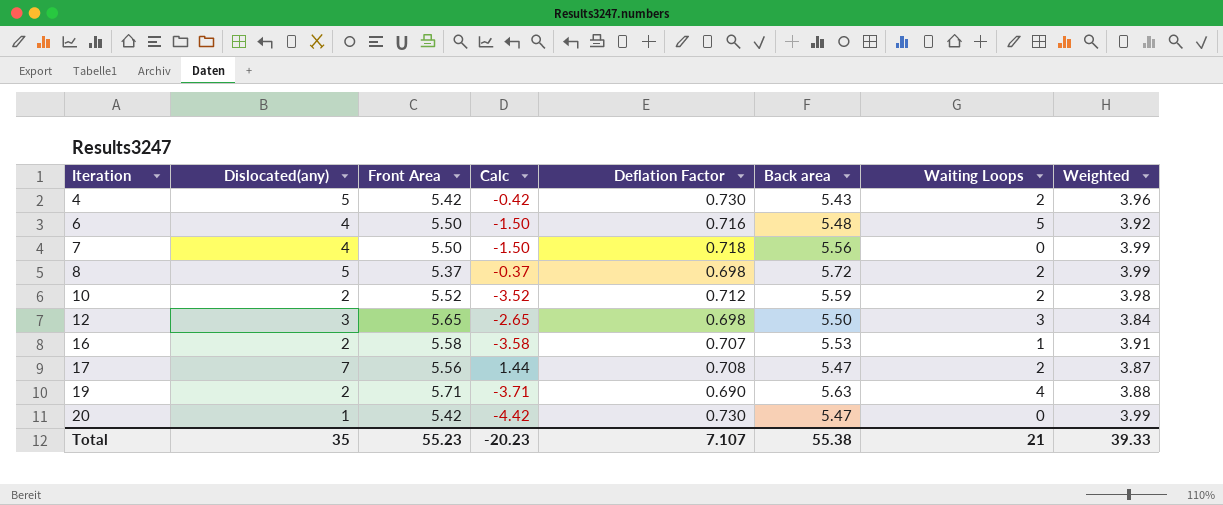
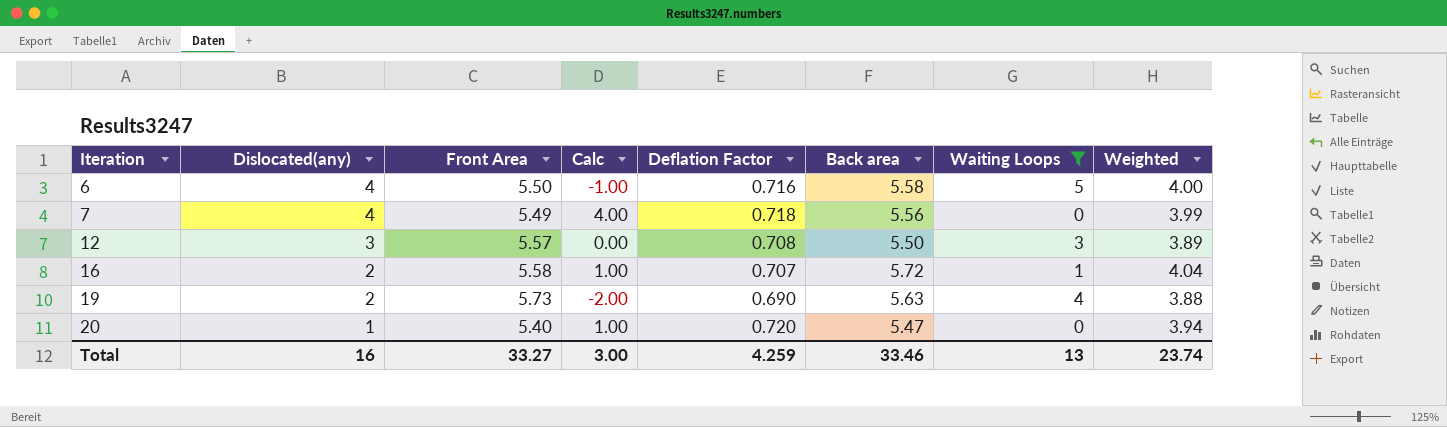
filter: none -> Waiting Loops != 2
column Calc | formula: [Dislocated(any)] - [Front Area] -> [Dislocated(any)] - [Waiting Loops]
6 | Back area: 5.48 -> 5.58
6 | Weighted: 3.92 -> 4.00
7 | Front Area: 5.50 -> 5.49
12 | Front Area: 5.65 -> 5.57
12 | Deflation Factor: 0.698 -> 0.708
12 | Weighted: 3.84 -> 3.89
16 | Back area: 5.53 -> 5.72
16 | Weighted: 3.91 -> 4.04
19 | Front Area: 5.71 -> 5.73
20 | Front Area: 5.42 -> 5.40
20 | Deflation Factor: 0.730 -> 0.720
20 | Weighted: 3.99 -> 3.94
Total | Dislocated(any): 35 -> 16
Total | Front Area: 55.23 -> 33.27
Total | Calc: -20.23 -> 3.00
Total | Deflation Factor: 7.107 -> 4.259
Total | Back area: 55.38 -> 33.46
Total | Waiting Loops: 21 -> 13
Total | Weighted: 39.33 -> 23.74

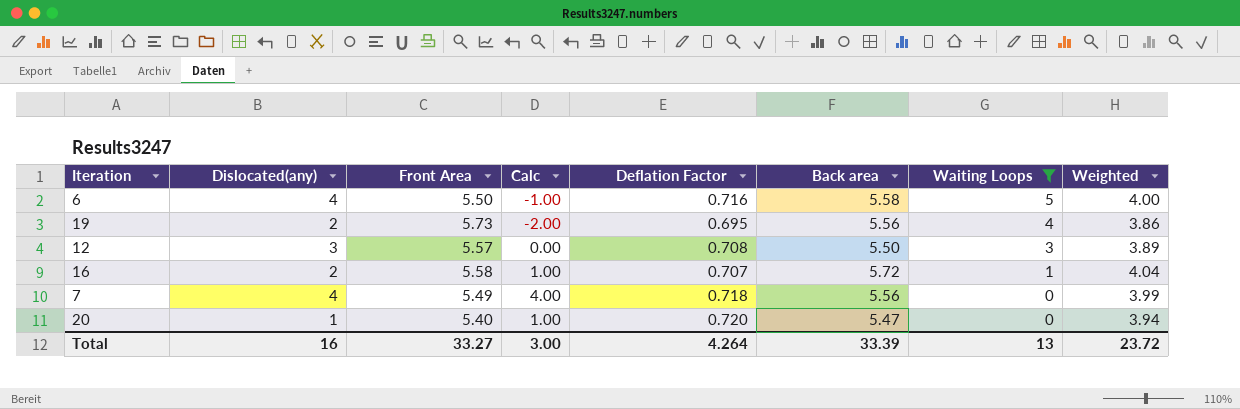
row order: Iteration ascending -> Waiting Loops descending
19 | Deflation Factor: 0.690 -> 0.695
19 | Back area: 5.63 -> 5.56
19 | Weighted: 3.88 -> 3.86
Total | Deflation Factor: 4.259 -> 4.264
Total | Back area: 33.46 -> 33.39
Total | Weighted: 23.74 -> 23.72

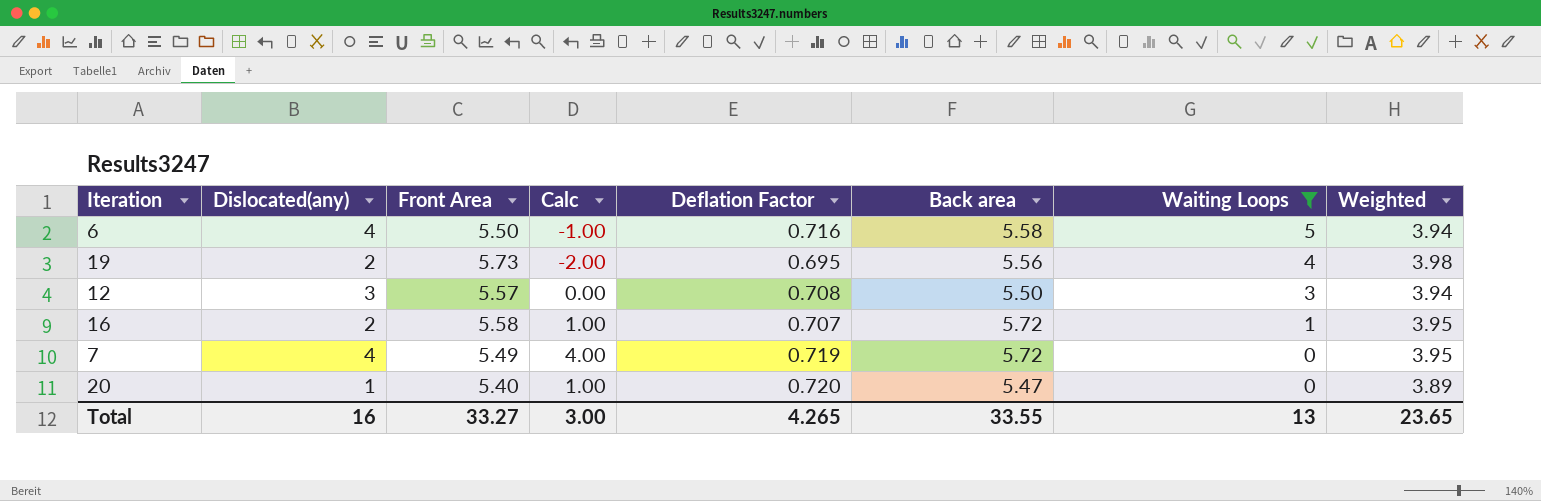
column Weighted | formula: [Deflation Factor] * [Back area] -> [Front Area] * [Deflation Factor]
7 | Deflation Factor: 0.718 -> 0.719
7 | Back area: 5.56 -> 5.72
Total | Deflation Factor: 4.264 -> 4.265
Total | Back area: 33.39 -> 33.55
Total | Weighted: 23.72 -> 23.65

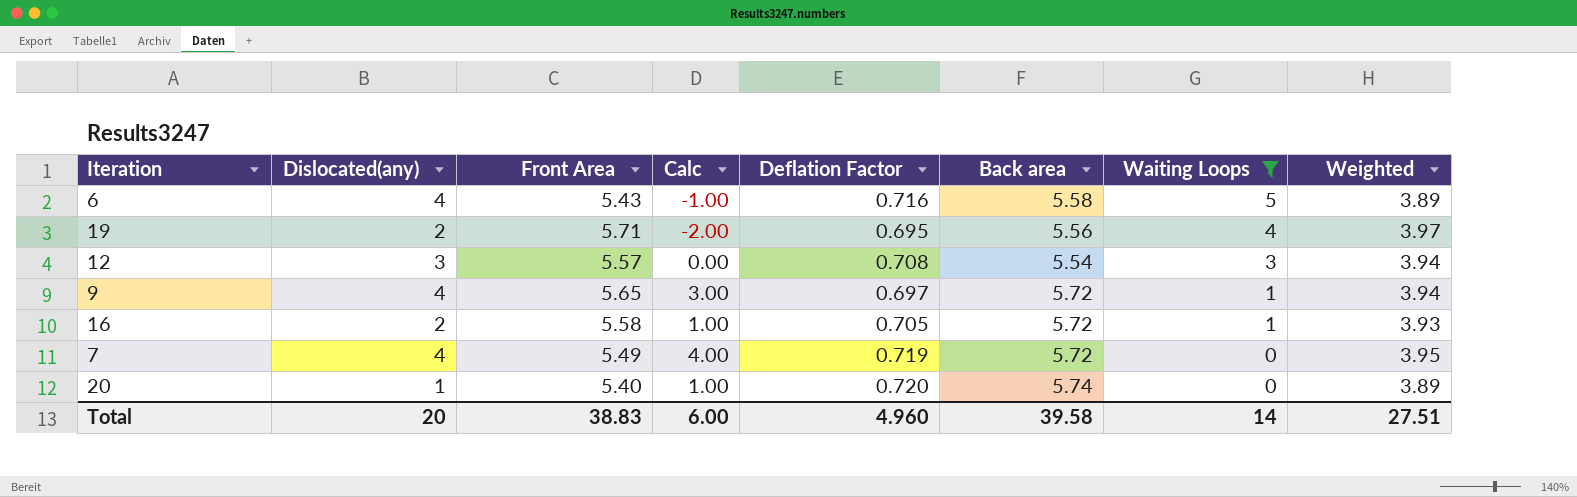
6 | Front Area: 5.50 -> 5.43
6 | Weighted: 3.94 -> 3.89
19 | Front Area: 5.73 -> 5.71
19 | Weighted: 3.98 -> 3.97
12 | Back area: 5.50 -> 5.54
row 9: none -> 4 | 5.65 | 3.00 | 0.697 | 5.72 | 1 | 3.94
16 | Deflation Factor: 0.707 -> 0.705
16 | Weighted: 3.95 -> 3.93
20 | Back area: 5.47 -> 5.74
Total | Dislocated(any): 16 -> 20
Total | Front Area: 33.27 -> 38.83
Total | Calc: 3.00 -> 6.00
Total | Deflation Factor: 4.265 -> 4.960
Total | Back area: 33.55 -> 39.58
Total | Waiting Loops: 13 -> 14
Total | Weighted: 23.65 -> 27.51

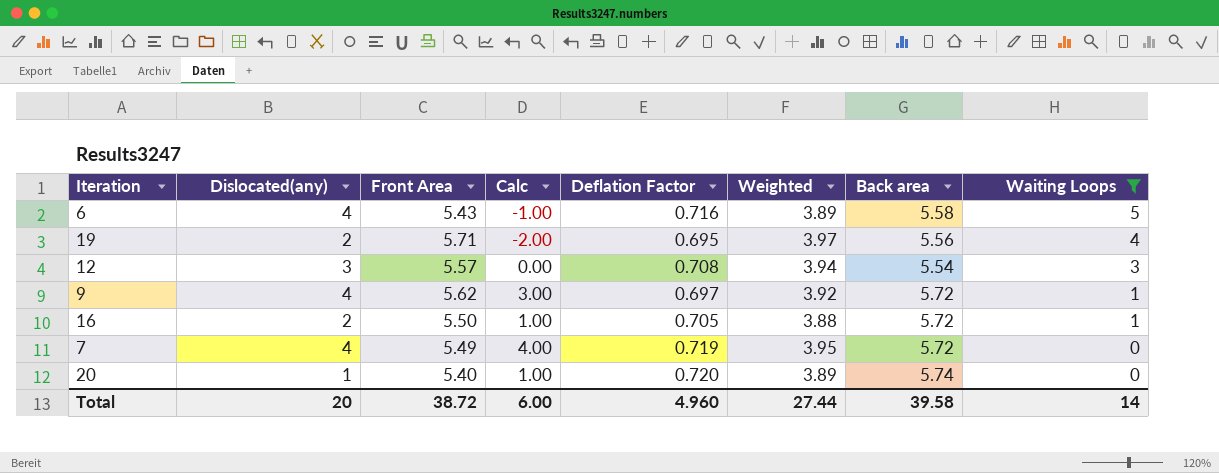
column Weighted | position: 8 -> 6
9 | Front Area: 5.65 -> 5.62
9 | Weighted: 3.94 -> 3.92
16 | Front Area: 5.58 -> 5.50
16 | Weighted: 3.93 -> 3.88
Total | Front Area: 38.83 -> 38.72
Total | Weighted: 27.51 -> 27.44

